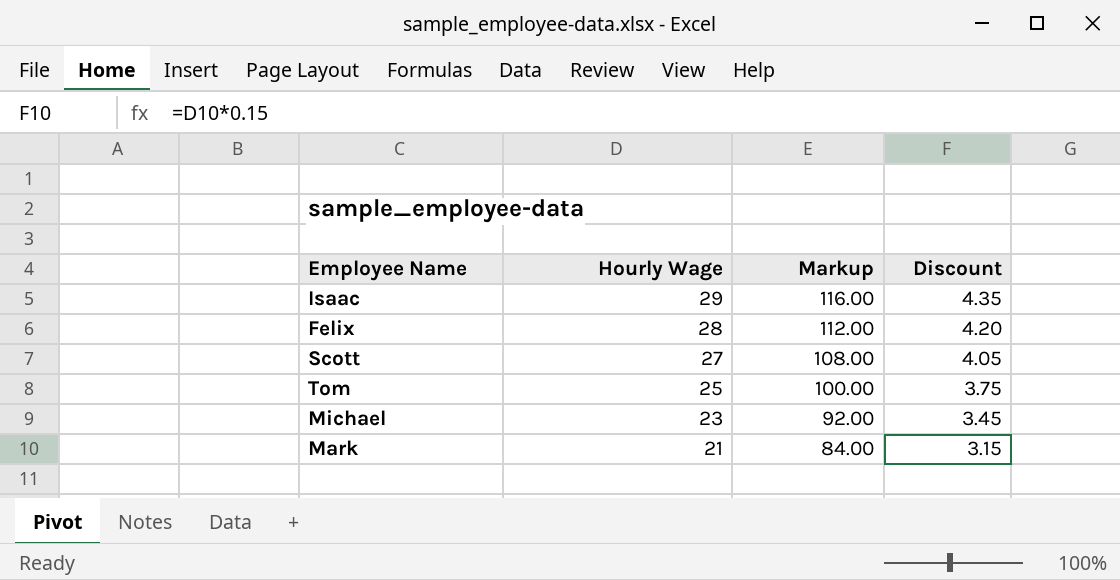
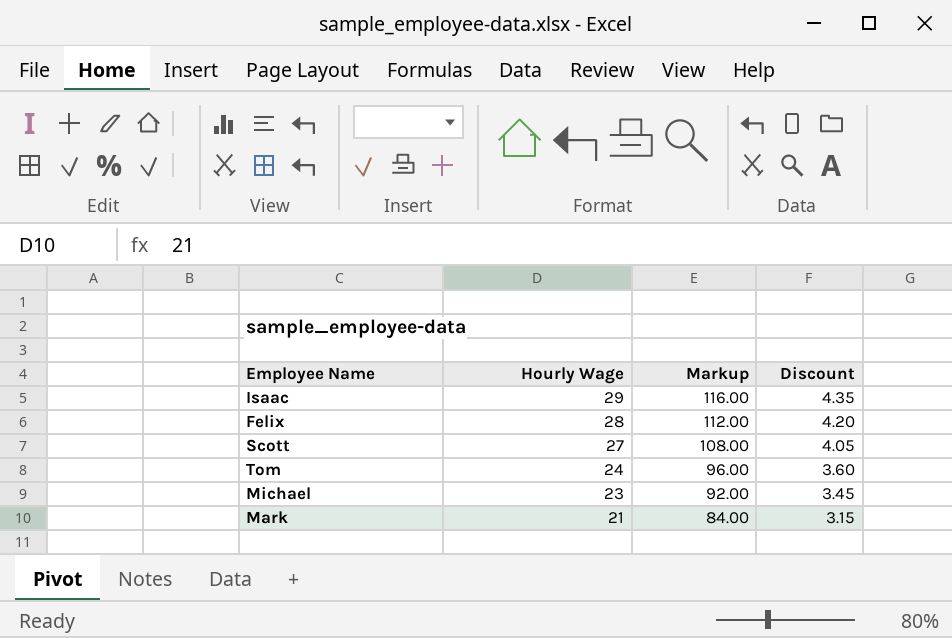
Tom | Hourly Wage: 25 -> 24
Tom | Markup: 100.00 -> 96.00
Tom | Discount: 3.75 -> 3.60

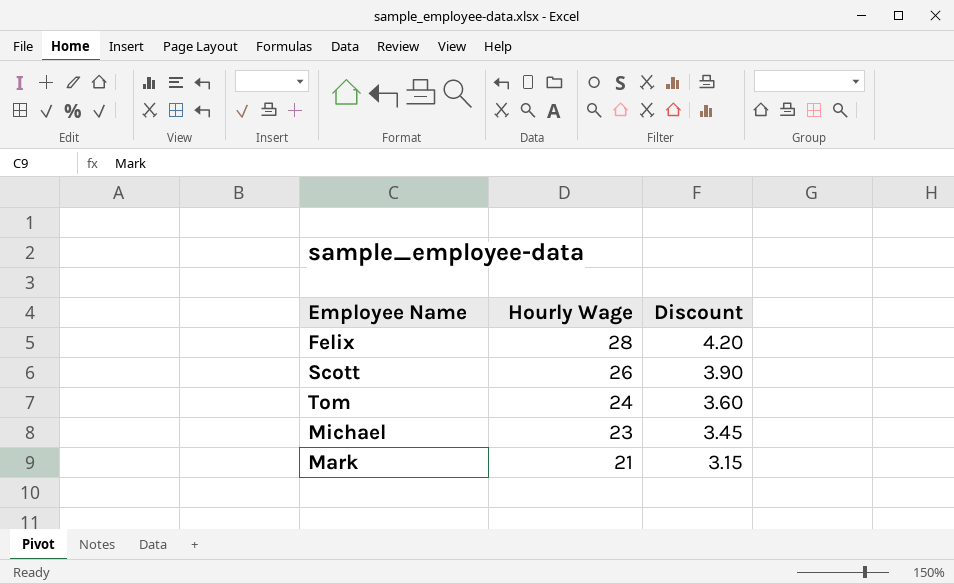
column Markup | formula: [Hourly Wage] * 4 -> none
row Isaac: 29 | 116.00 | 4.35 -> none
Scott | Hourly Wage: 27 -> 26
Scott | Discount: 4.05 -> 3.90

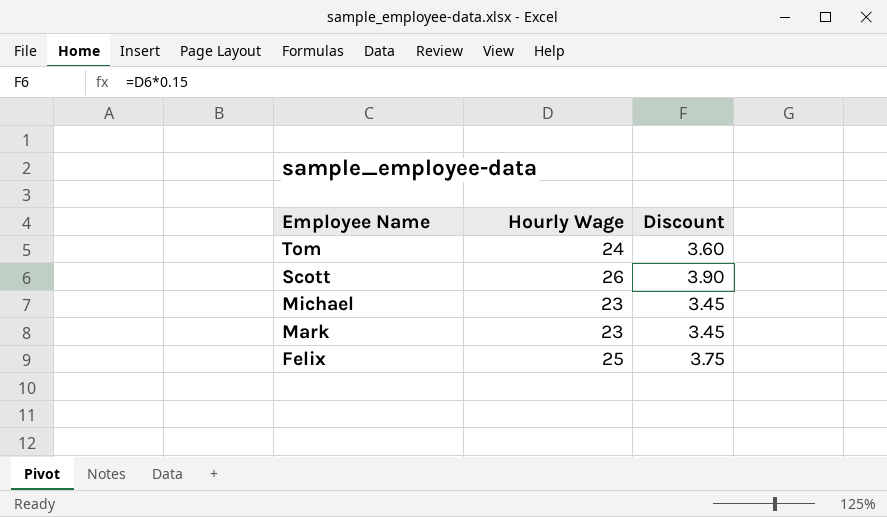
row order: Hourly Wage descending -> Employee Name descending
Mark | Hourly Wage: 21 -> 23
Mark | Discount: 3.15 -> 3.45
Felix | Hourly Wage: 28 -> 25
Felix | Discount: 4.20 -> 3.75

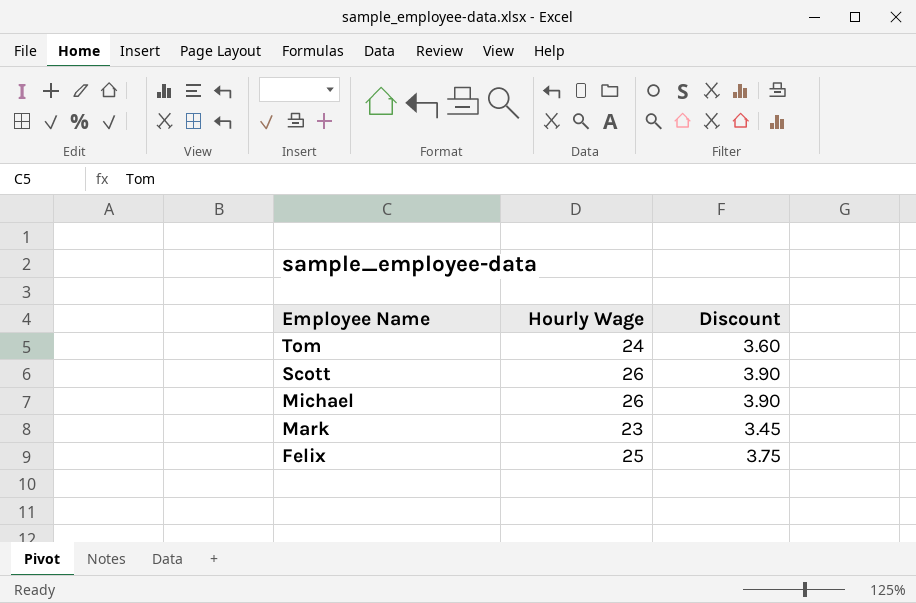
Michael | Hourly Wage: 23 -> 26
Michael | Discount: 3.45 -> 3.90

